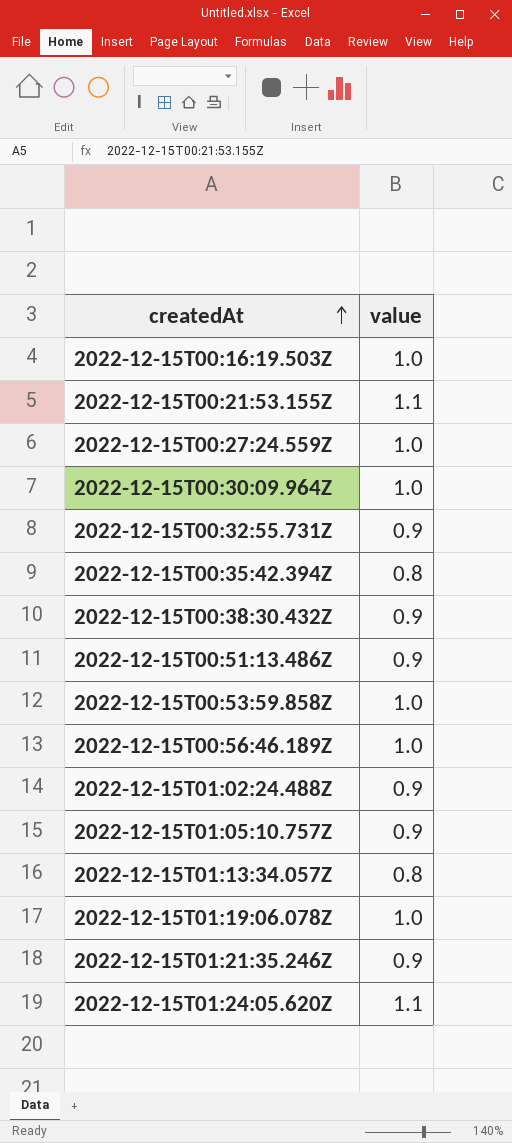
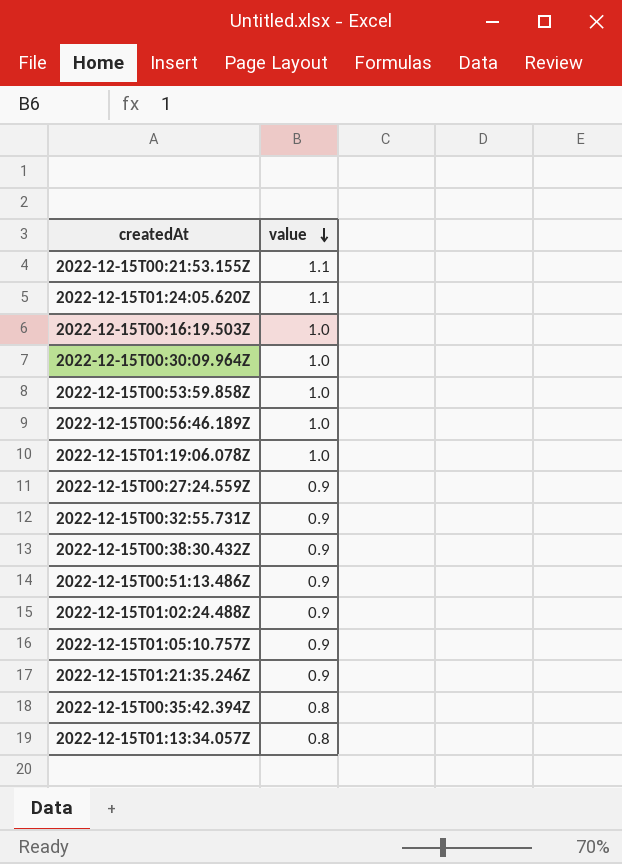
row order: createdAt ascending -> value descending
2022-12-15T00:27:24.559Z | value: 1.0 -> 0.9

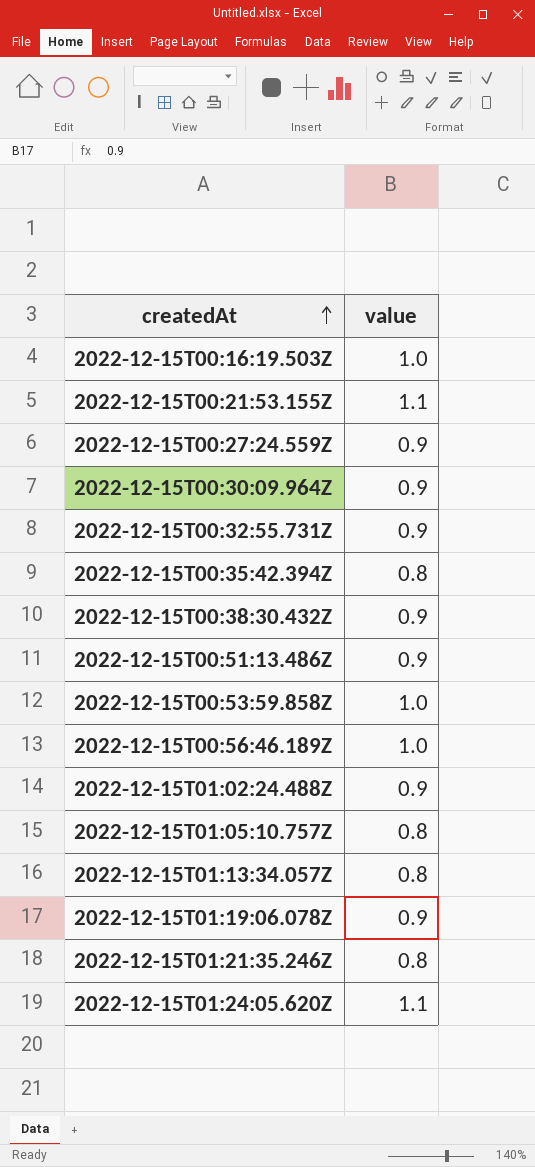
row order: value descending -> createdAt ascending
2022-12-15T00:30:09.964Z | value: 1.0 -> 0.9
2022-12-15T01:05:10.757Z | value: 0.9 -> 0.8
2022-12-15T01:19:06.078Z | value: 1.0 -> 0.9
2022-12-15T01:21:35.246Z | value: 0.9 -> 0.8

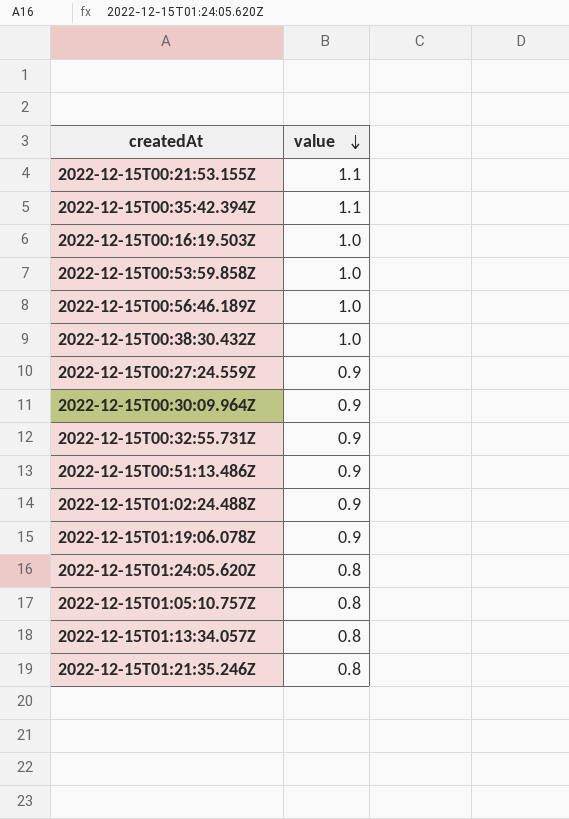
row order: createdAt ascending -> value descending
2022-12-15T00:35:42.394Z | value: 0.8 -> 1.1
2022-12-15T00:38:30.432Z | value: 0.9 -> 1.0
2022-12-15T01:24:05.620Z | value: 1.1 -> 0.8

